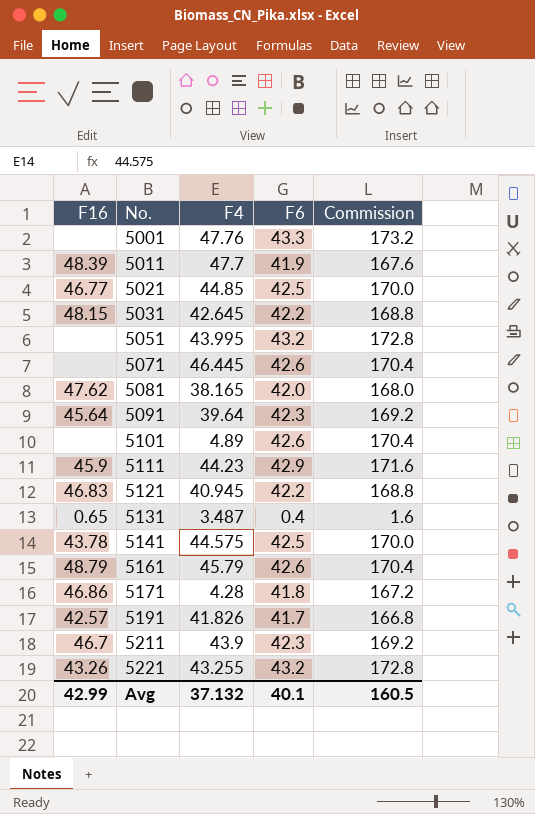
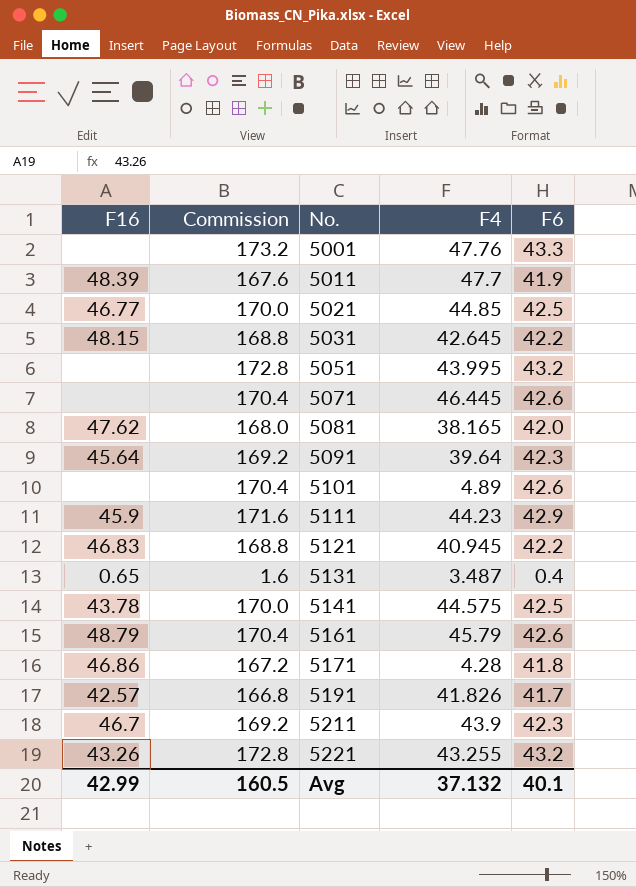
column Commission | position: 5 -> 2

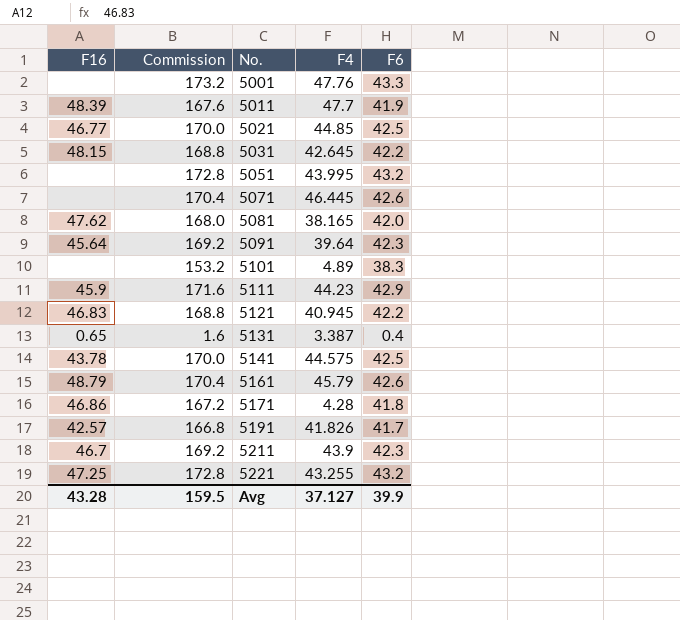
5101 | Commission: 170.4 -> 153.2
5101 | F6: 42.6 -> 38.3
5131 | F4: 3.487 -> 3.387
5221 | F16: 43.26 -> 47.25
Avg | F16: 42.99 -> 43.28
Avg | Commission: 160.5 -> 159.5
Avg | F4: 37.132 -> 37.127
Avg | F6: 40.1 -> 39.9

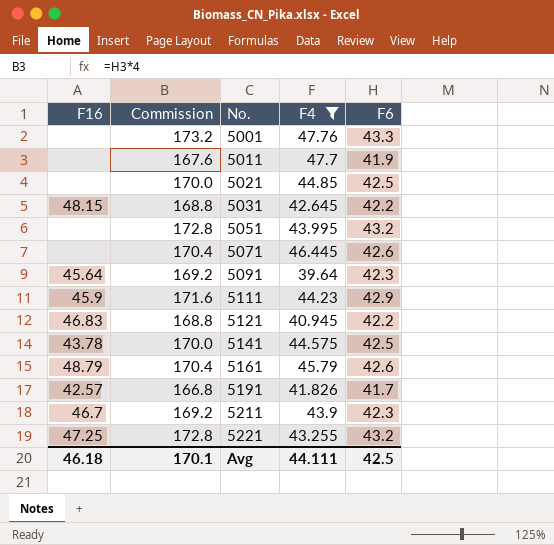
filter: none -> F4 >= 39.64
5011 | F16: 48.39 -> none
5021 | F16: 46.77 -> none
Avg | F16: 43.28 -> 46.18
Avg | Commission: 159.5 -> 170.1
Avg | F4: 37.127 -> 44.111
Avg | F6: 39.9 -> 42.5

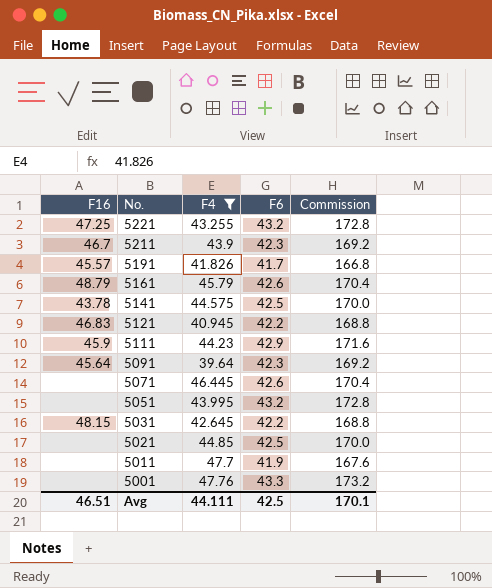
row order: No. ascending -> No. descending
column Commission | position: 2 -> 5
5191 | F16: 42.57 -> 45.57
Avg | F16: 46.18 -> 46.51

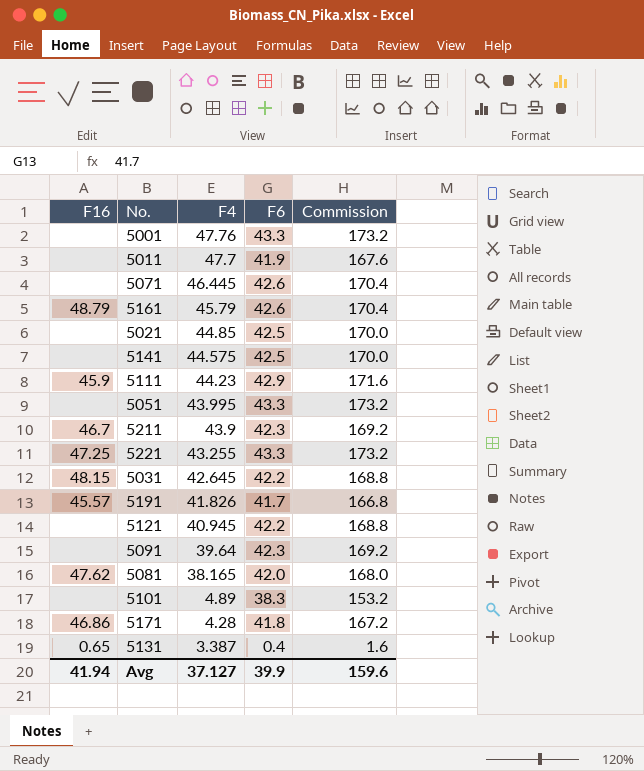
filter: F4 >= 39.64 -> none
row order: No. descending -> F4 descending
5141 | F16: 43.78 -> none
5051 | F6: 43.2 -> 43.3
5051 | Commission: 172.8 -> 173.2
5221 | F6: 43.2 -> 43.3
5221 | Commission: 172.8 -> 173.2
5121 | F16: 46.83 -> none
5091 | F16: 45.64 -> none
Avg | F16: 46.51 -> 41.94
Avg | F4: 44.111 -> 37.127
Avg | F6: 42.5 -> 39.9
Avg | Commission: 170.1 -> 159.6

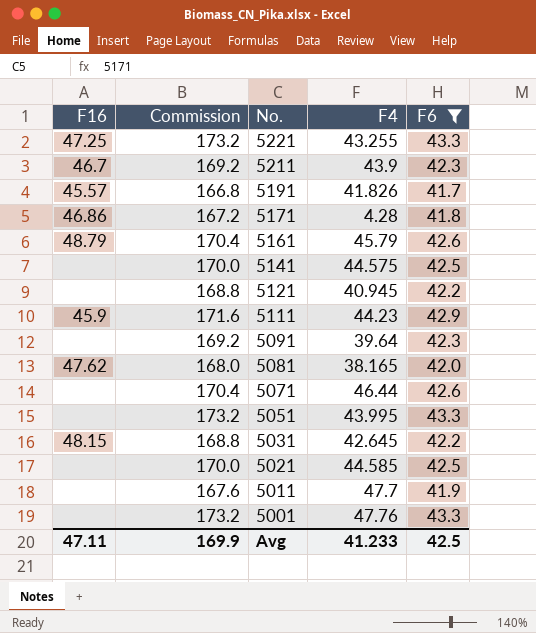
filter: none -> F6 >= 41.7
row order: F4 descending -> No. descending
column Commission | position: 5 -> 2
5071 | F4: 46.445 -> 46.44
5021 | F4: 44.85 -> 44.585
Avg | F16: 41.94 -> 47.11
Avg | Commission: 159.6 -> 169.9
Avg | F4: 37.127 -> 41.233
Avg | F6: 39.9 -> 42.5

